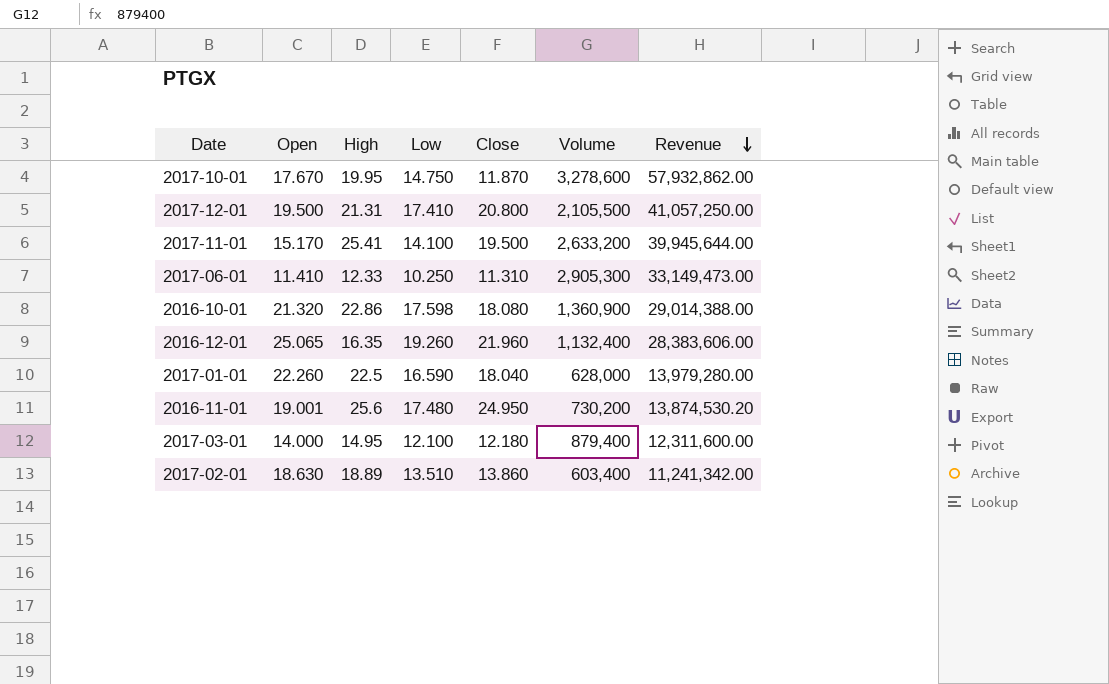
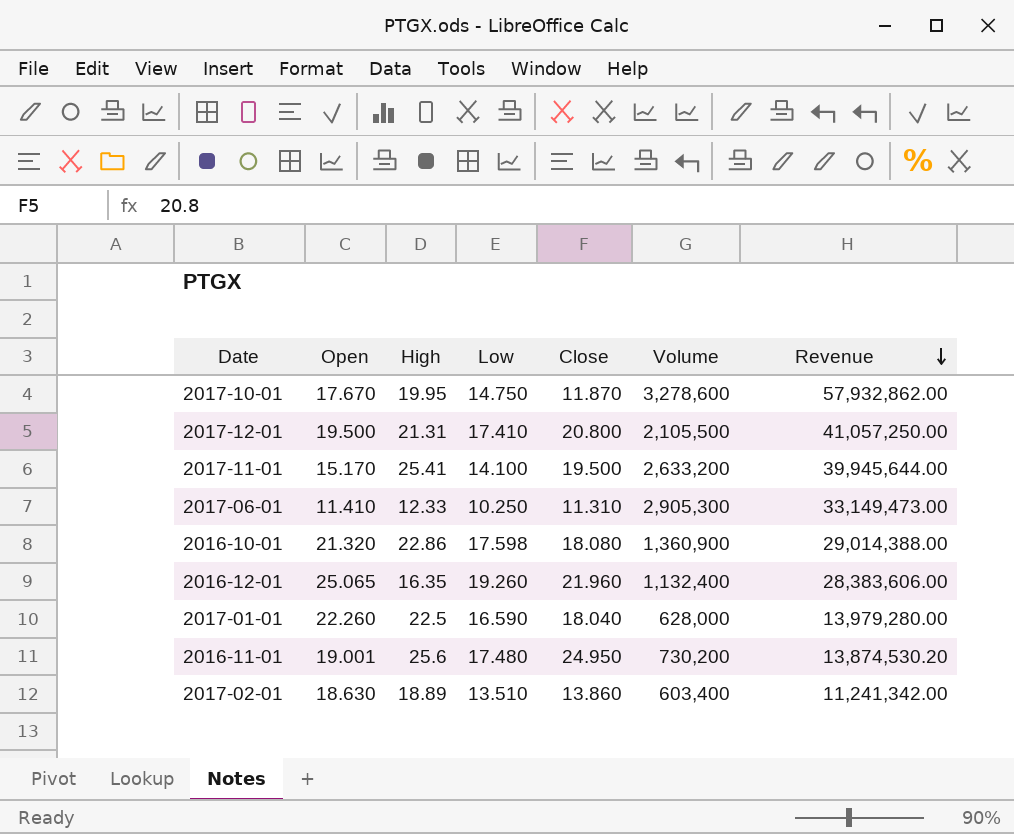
row 2017-03-01: 14.000 | 14.95 | 12.100 | 12.180 | 879,400 | 12,311,600.00 -> none

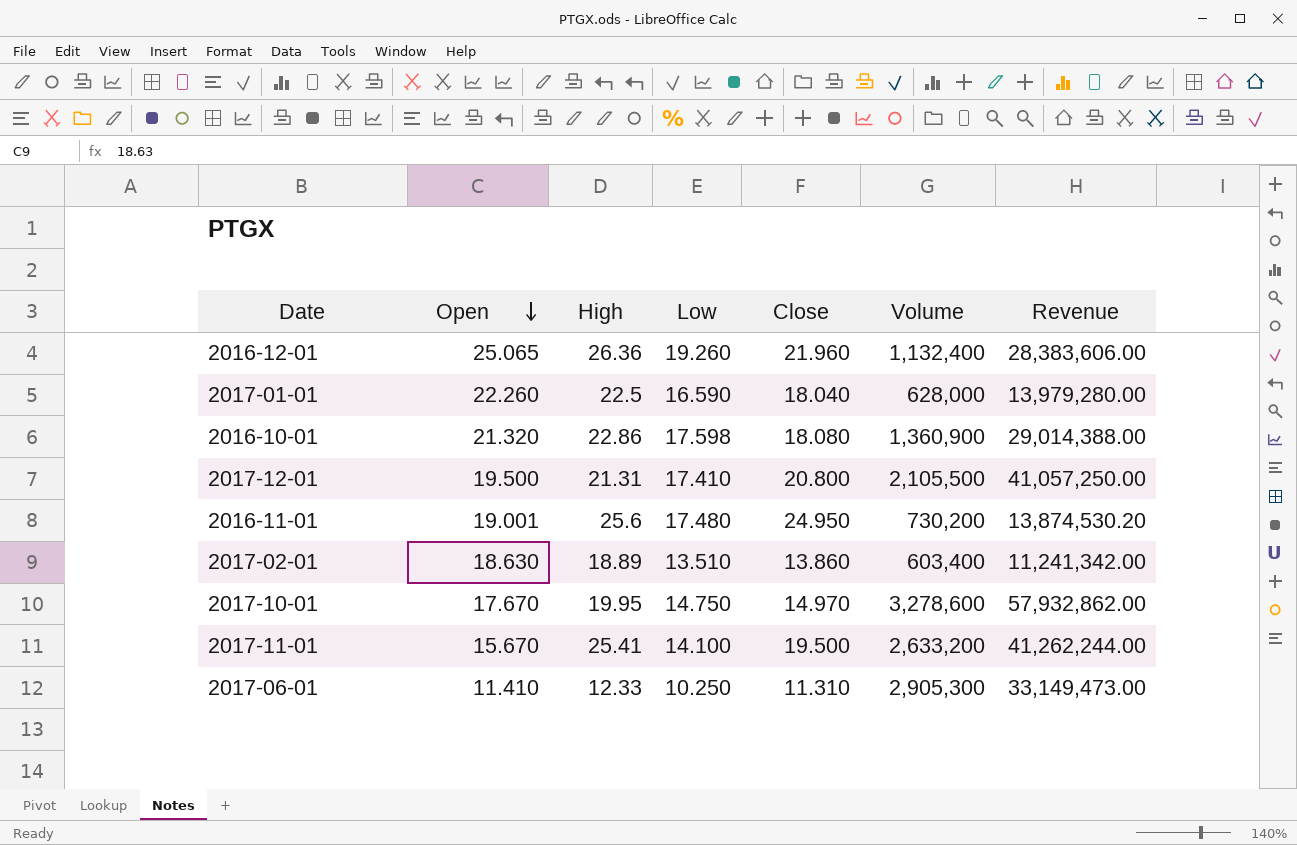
row order: Revenue descending -> Open descending
2016-12-01 | High: 16.35 -> 26.36
2017-10-01 | Close: 11.870 -> 14.970
2017-11-01 | Open: 15.170 -> 15.670
2017-11-01 | Revenue: 39,945,644.00 -> 41,262,244.00

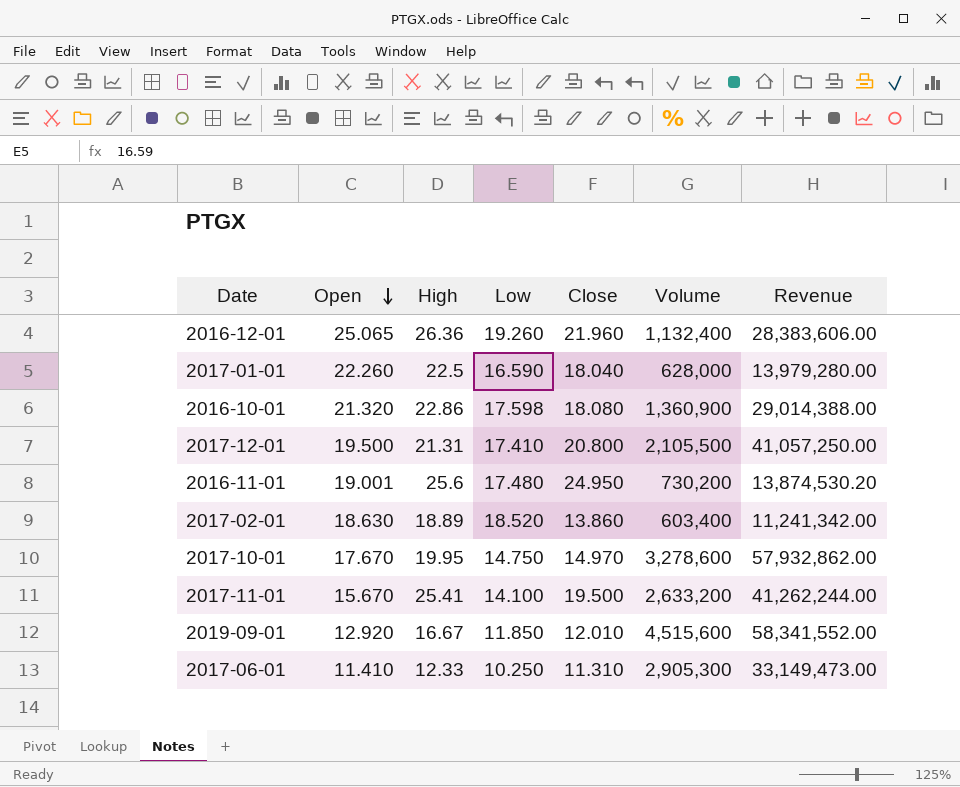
2017-02-01 | Low: 13.510 -> 18.520
row 2019-09-01: none -> 12.920 | 16.67 | 11.850 | 12.010 | 4,515,600 | 58,341,552.00

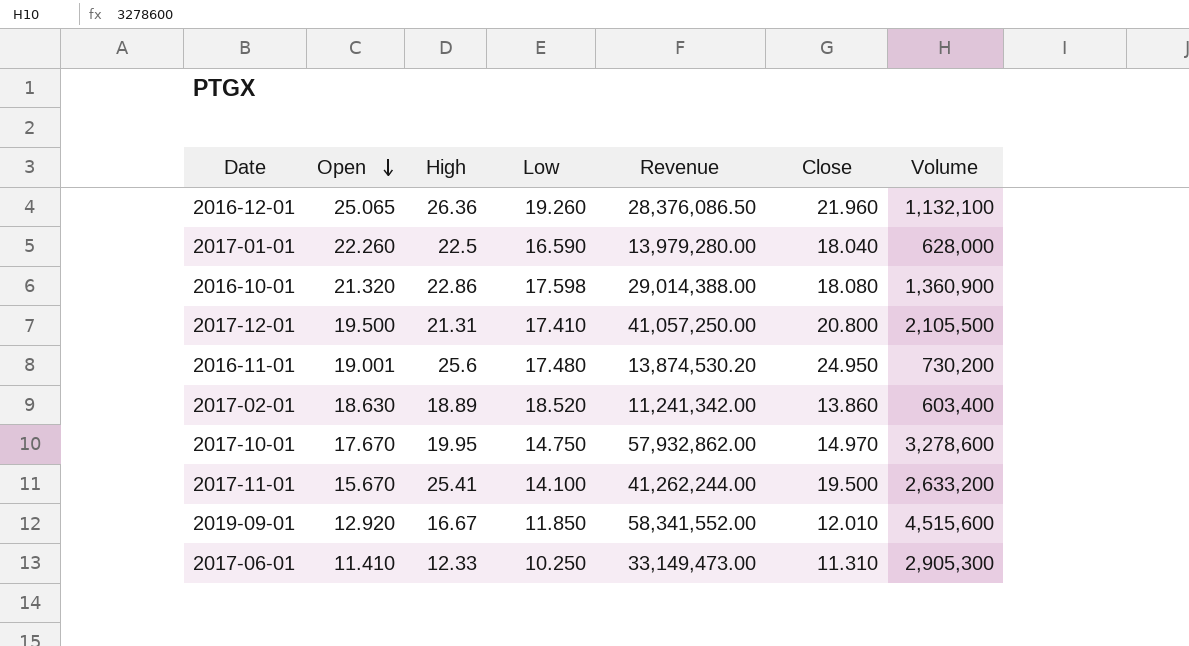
column Revenue | position: 7 -> 5
2016-12-01 | Revenue: 28,383,606.00 -> 28,376,086.50
2016-12-01 | Volume: 1,132,400 -> 1,132,100

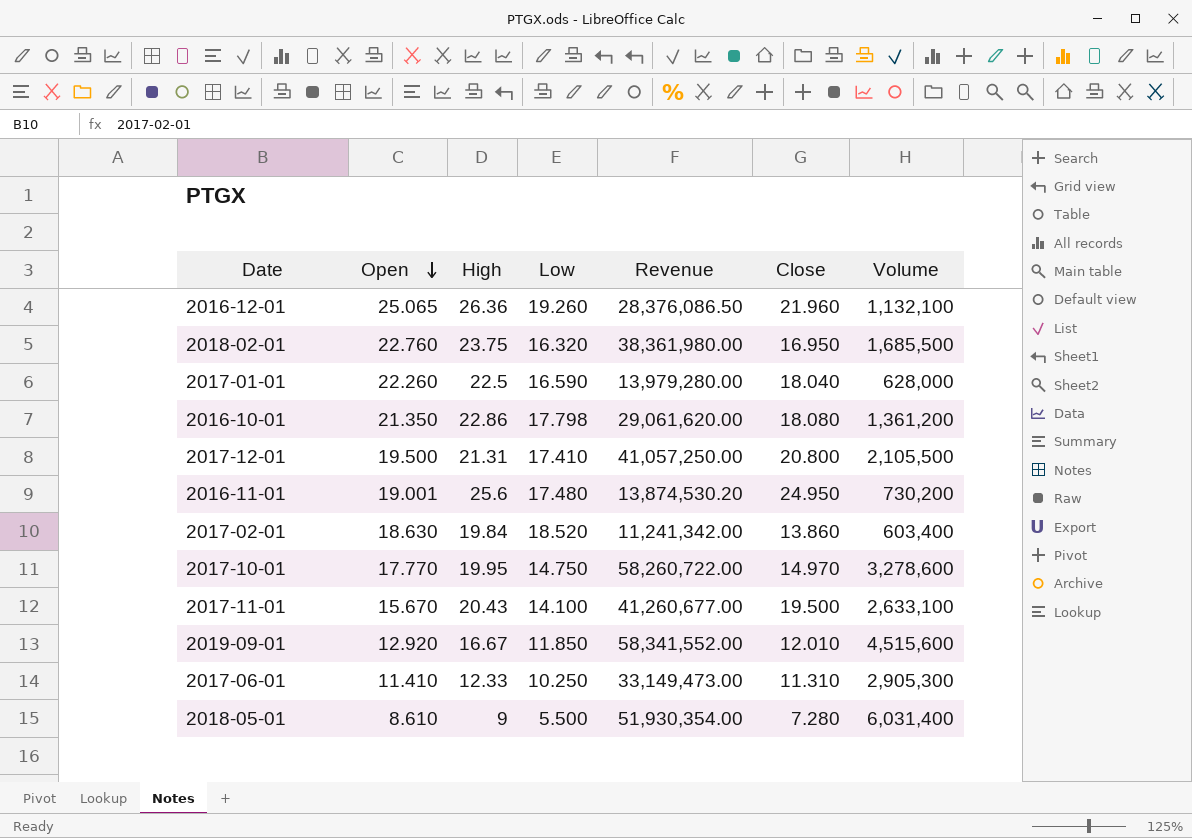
row 2018-02-01: none -> 22.760 | 23.75 | 16.320 | 38,361,980.00 | 16.950 | 1,685,500
2016-10-01 | Open: 21.320 -> 21.350
2016-10-01 | Low: 17.598 -> 17.798
2016-10-01 | Revenue: 29,014,388.00 -> 29,061,620.00
2016-10-01 | Volume: 1,360,900 -> 1,361,200
2017-02-01 | High: 18.89 -> 19.84
2017-10-01 | Open: 17.670 -> 17.770
2017-10-01 | Revenue: 57,932,862.00 -> 58,260,722.00
2017-11-01 | High: 25.41 -> 20.43
2017-11-01 | Revenue: 41,262,244.00 -> 41,260,677.00
2017-11-01 | Volume: 2,633,200 -> 2,633,100
row 2018-05-01: none -> 8.610 | 9 | 5.500 | 51,930,354.00 | 7.280 | 6,031,400

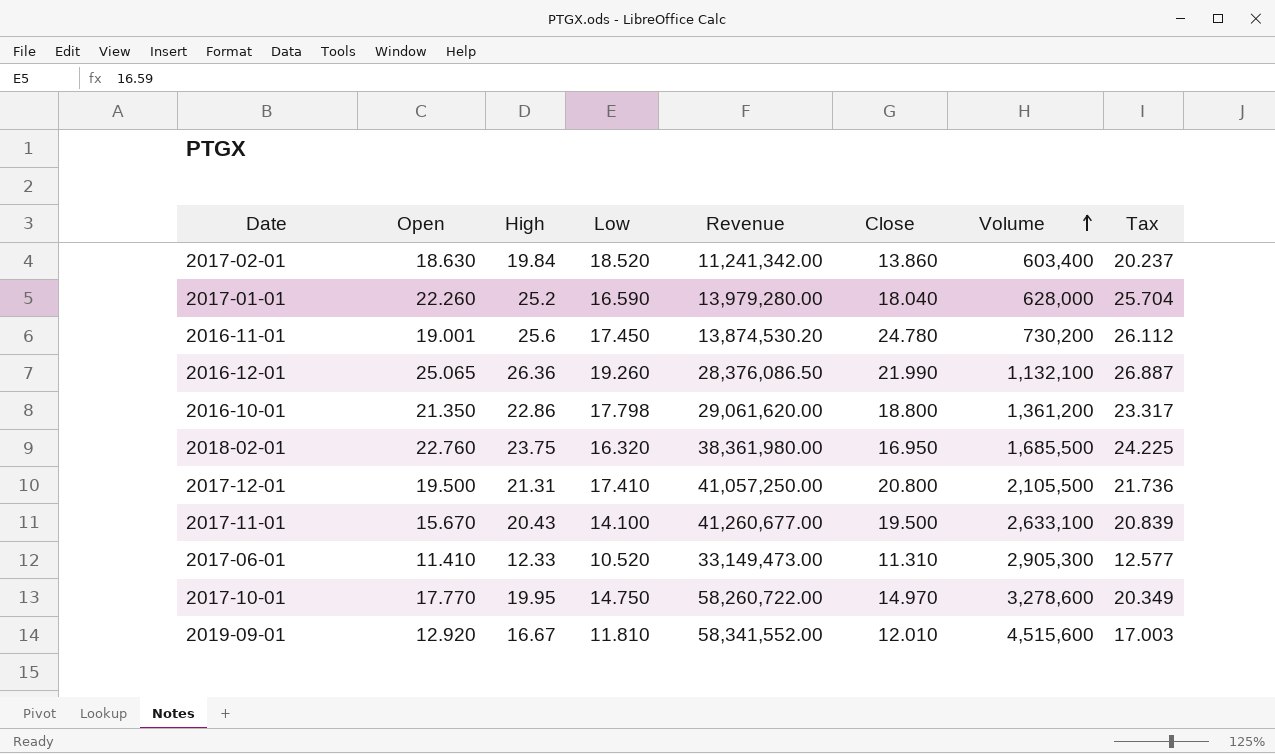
row order: Open descending -> Volume ascending
column Tax | formula: none -> [High] * 1.02
row 2018-05-01: 8.610 | 9 | 5.500 | 51,930,354.00 | 7.280 | 6,031,400 -> none
2017-01-01 | High: 22.5 -> 25.2
2016-11-01 | Low: 17.480 -> 17.450
2016-11-01 | Close: 24.950 -> 24.780
2016-12-01 | Close: 21.960 -> 21.990
2016-10-01 | Close: 18.080 -> 18.800
2017-06-01 | Low: 10.250 -> 10.520
2019-09-01 | Low: 11.850 -> 11.810

